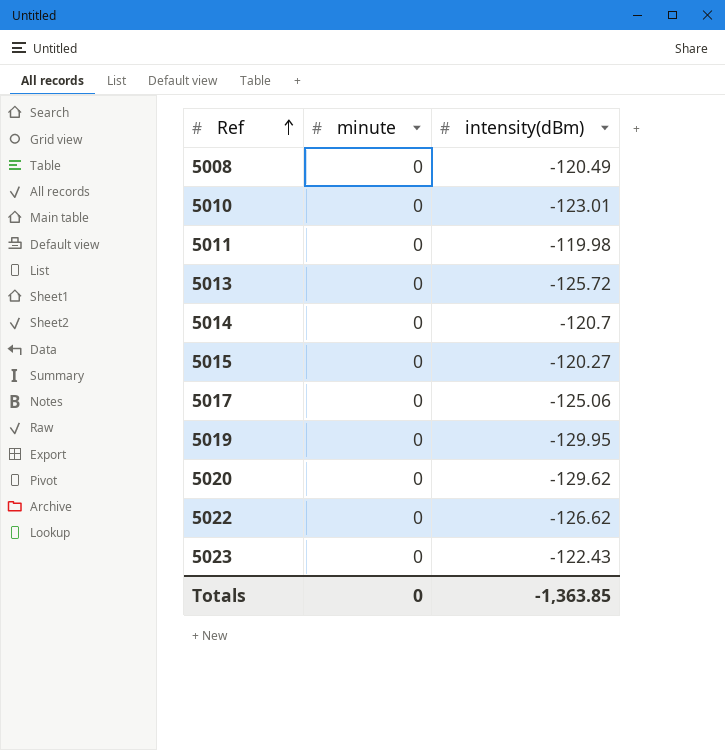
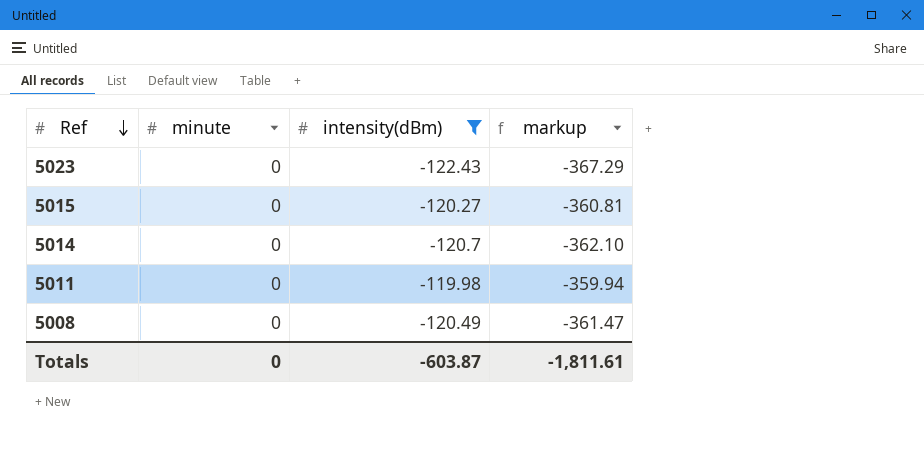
filter: none -> intensity(dBm) >= -122.43
row order: Ref ascending -> Ref descending
column markup | formula: none -> [intensity(dBm)] * 3
Totals | intensity(dBm): -1,363.85 -> -603.87

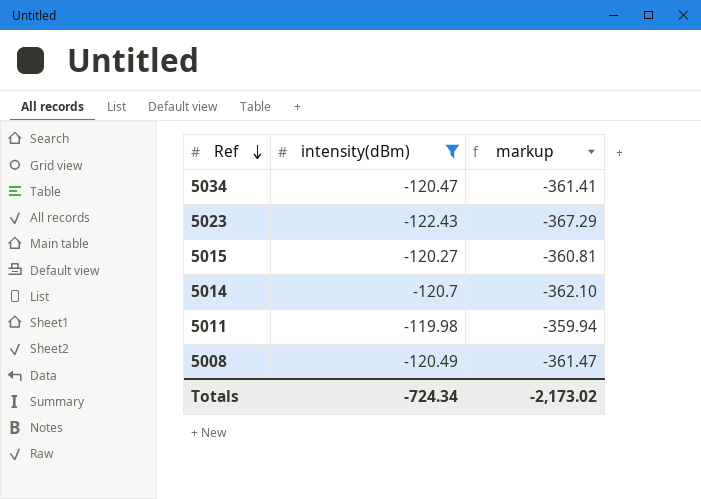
column minute | position: 2 -> none
row 5034: none -> -120.47 | -361.41
Totals | intensity(dBm): -603.87 -> -724.34
Totals | markup: -1,811.61 -> -2,173.02

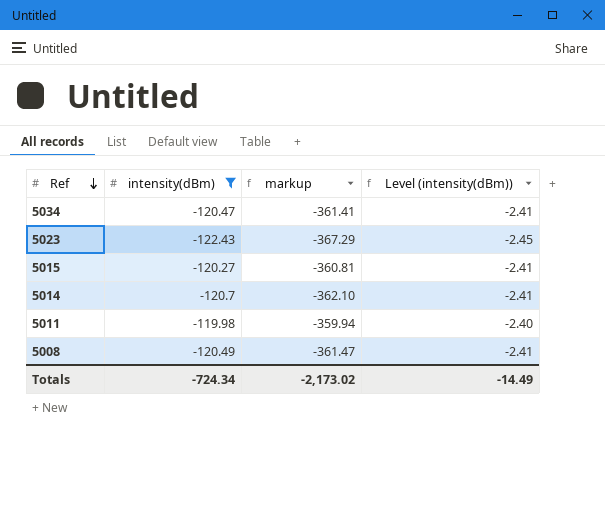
column Level (intensity(dBm)) | formula: none -> [intensity(dBm)] * 0.02

